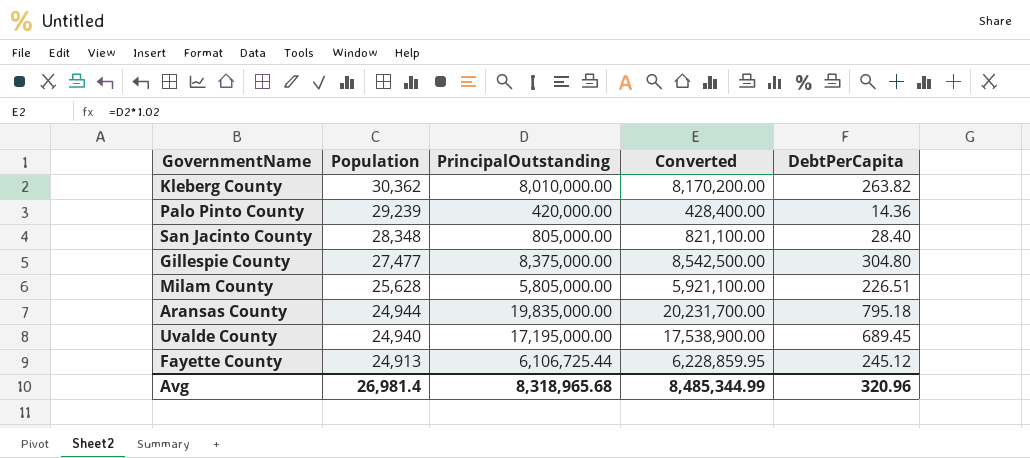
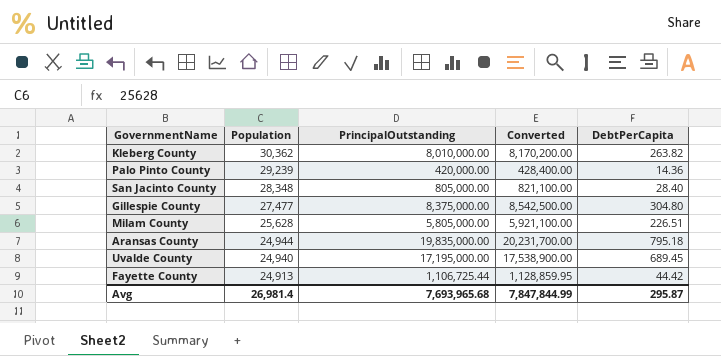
Fayette County | PrincipalOutstanding: 6,106,725.44 -> 1,106,725.44
Fayette County | Converted: 6,228,859.95 -> 1,128,859.95
Fayette County | DebtPerCapita: 245.12 -> 44.42
Avg | PrincipalOutstanding: 8,318,965.68 -> 7,693,965.68
Avg | Converted: 8,485,344.99 -> 7,847,844.99
Avg | DebtPerCapita: 320.96 -> 295.87

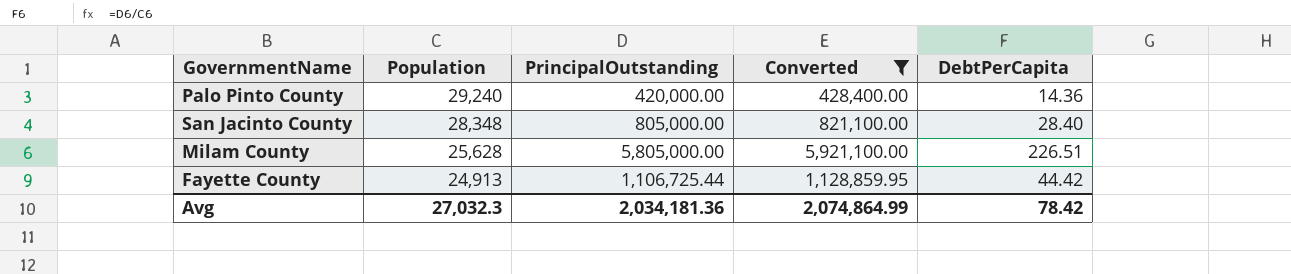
filter: none -> Converted <= 5,921,100.00
Palo Pinto County | Population: 29,239 -> 29,240
Avg | Population: 26,981.4 -> 27,032.3
Avg | PrincipalOutstanding: 7,693,965.68 -> 2,034,181.36
Avg | Converted: 7,847,844.99 -> 2,074,864.99
Avg | DebtPerCapita: 295.87 -> 78.42

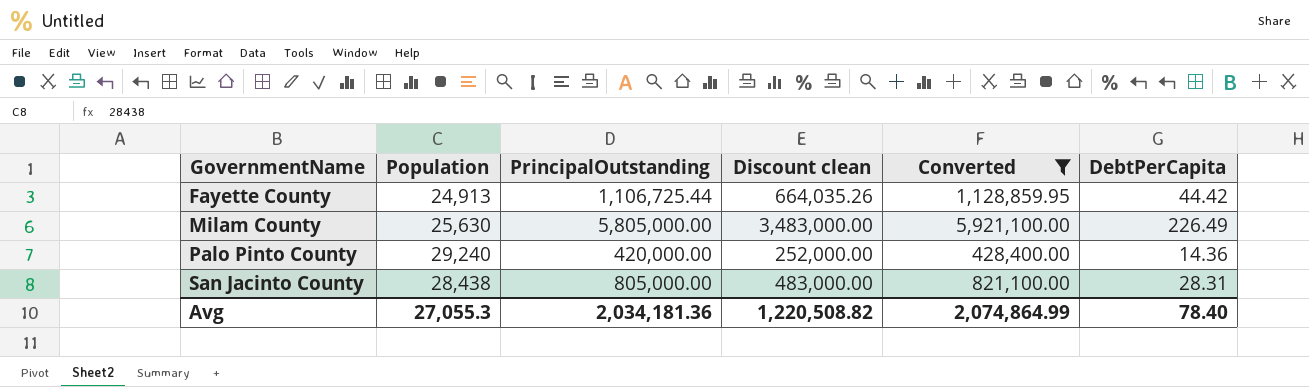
row order: Population descending -> GovernmentName ascending
column Discount clean | formula: none -> [PrincipalOutstanding] * 0.6
Milam County | Population: 25,628 -> 25,630
Milam County | DebtPerCapita: 226.51 -> 226.49
San Jacinto County | Population: 28,348 -> 28,438
San Jacinto County | DebtPerCapita: 28.40 -> 28.31
Avg | Population: 27,032.3 -> 27,055.3
Avg | DebtPerCapita: 78.42 -> 78.40

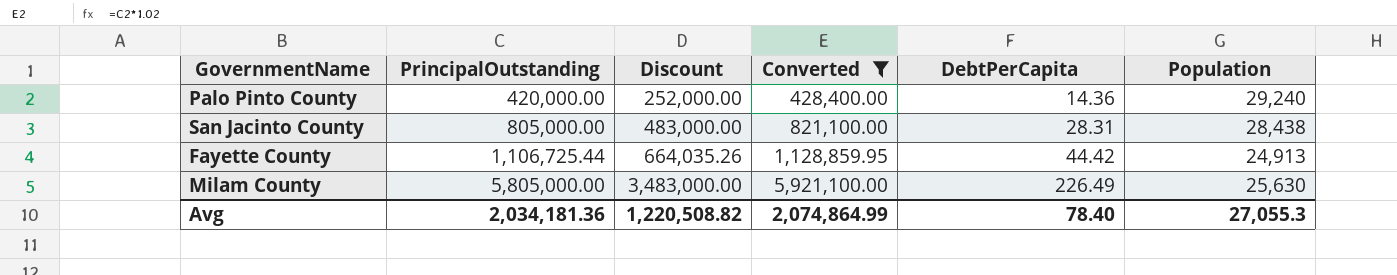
row order: GovernmentName ascending -> PrincipalOutstanding ascending
column name: Discount clean -> Discount
column Population | position: 2 -> 6

